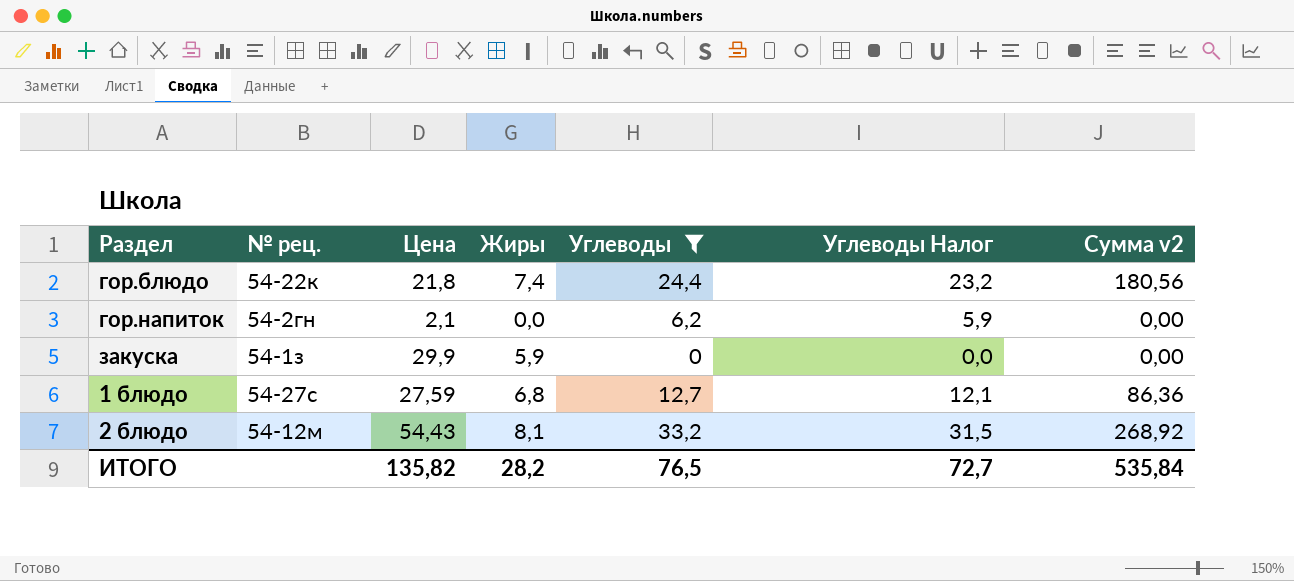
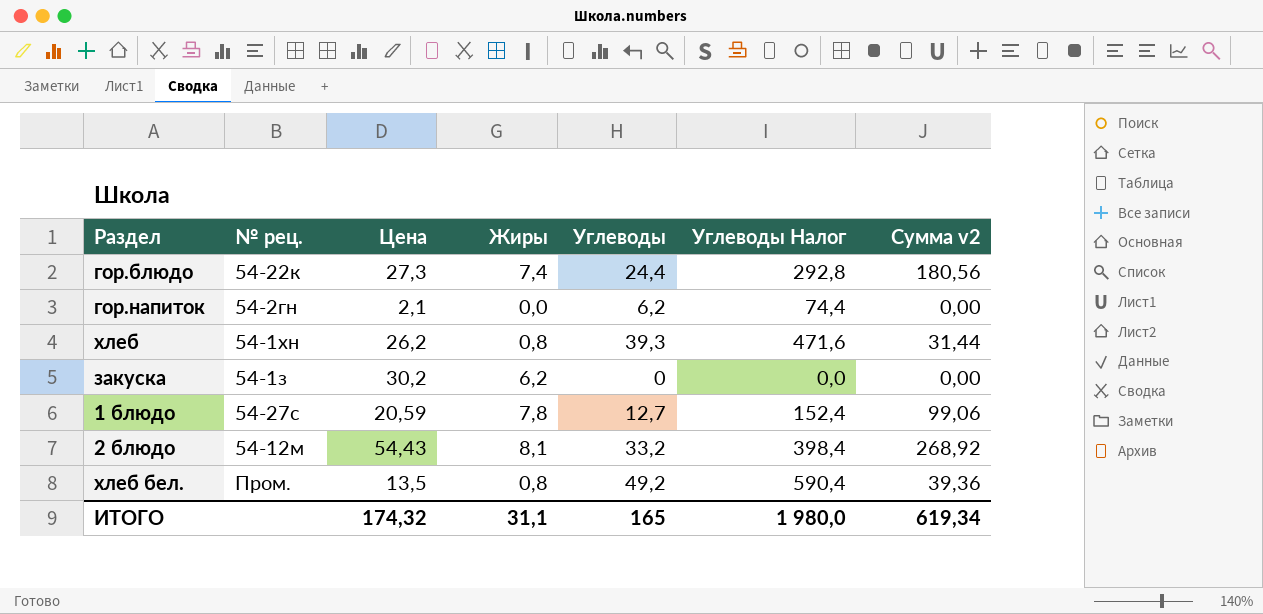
filter: Углеводы <= 33,2 -> none
column Углеводы Налог | formula: [Углеводы] * 0,95 -> [Углеводы] * 12
гор.блюдо | Цена: 21,8 -> 27,3
закуска | Цена: 29,9 -> 30,2
закуска | Жиры: 5,9 -> 6,2
1 блюдо | Цена: 27,59 -> 20,59
1 блюдо | Жиры: 6,8 -> 7,8
1 блюдо | Сумма v2: 86,36 -> 99,06
ИТОГО | Цена: 135,82 -> 174,32
ИТОГО | Жиры: 28,2 -> 31,1
ИТОГО | Углеводы: 76,5 -> 165
ИТОГО | Углеводы Налог: 72,7 -> 1 980,0
ИТОГО | Сумма v2: 535,84 -> 619,34

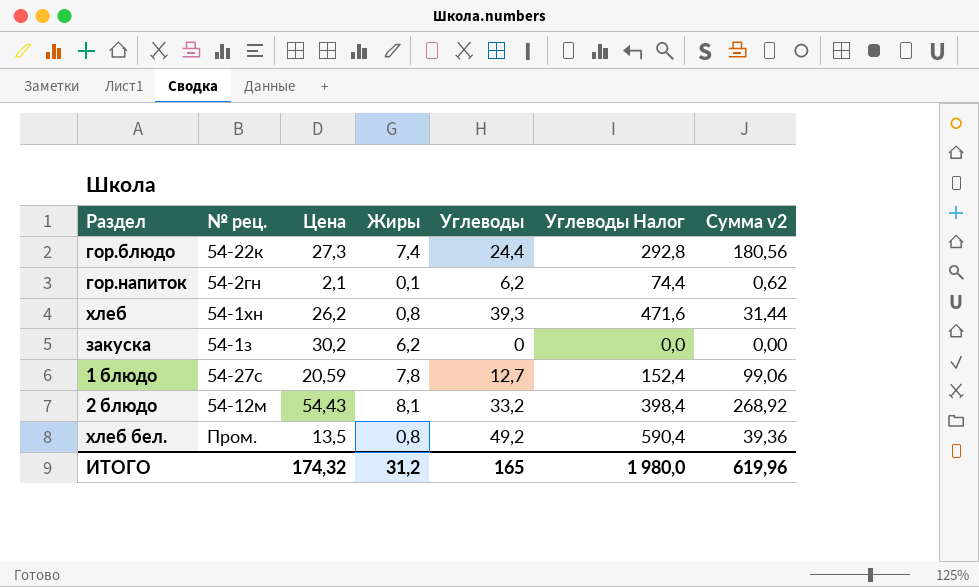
гор.напиток | Жиры: 0,0 -> 0,1
гор.напиток | Сумма v2: 0,00 -> 0,62
ИТОГО | Жиры: 31,1 -> 31,2
ИТОГО | Сумма v2: 619,34 -> 619,96

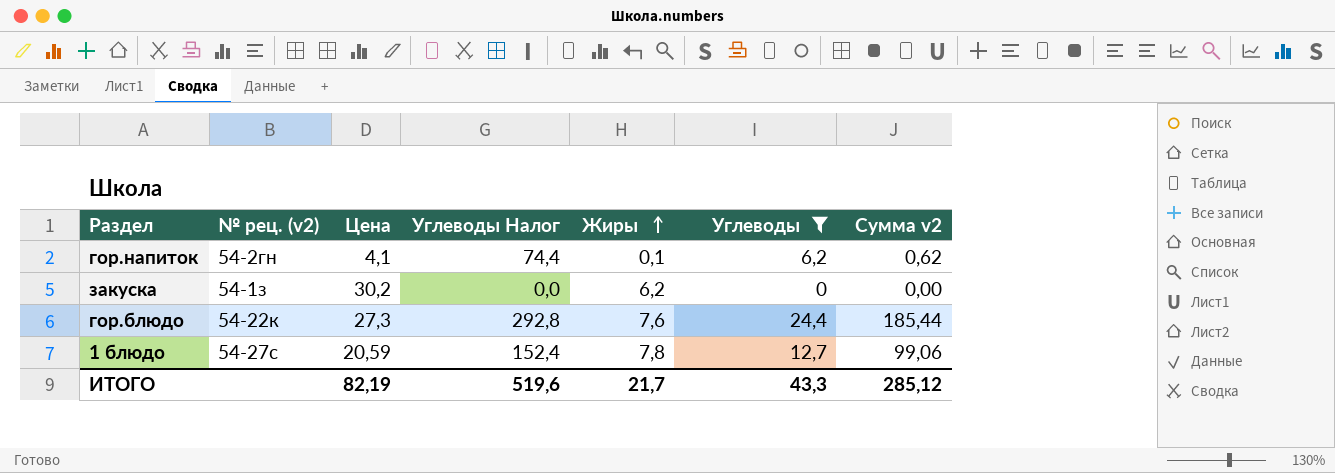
filter: none -> Углеводы <= 24,4
row order: none -> Жиры ascending
column name: № рец. -> № рец. (v2)
column Углеводы Налог | position: 6 -> 4
гор.напиток | Цена: 2,1 -> 4,1
гор.блюдо | Жиры: 7,4 -> 7,6
гор.блюдо | Сумма v2: 180,56 -> 185,44
ИТОГО | Цена: 174,32 -> 82,19
ИТОГО | Углеводы Налог: 1 980,0 -> 519,6
ИТОГО | Жиры: 31,2 -> 21,7
ИТОГО | Углеводы: 165 -> 43,3
ИТОГО | Сумма v2: 619,96 -> 285,12

